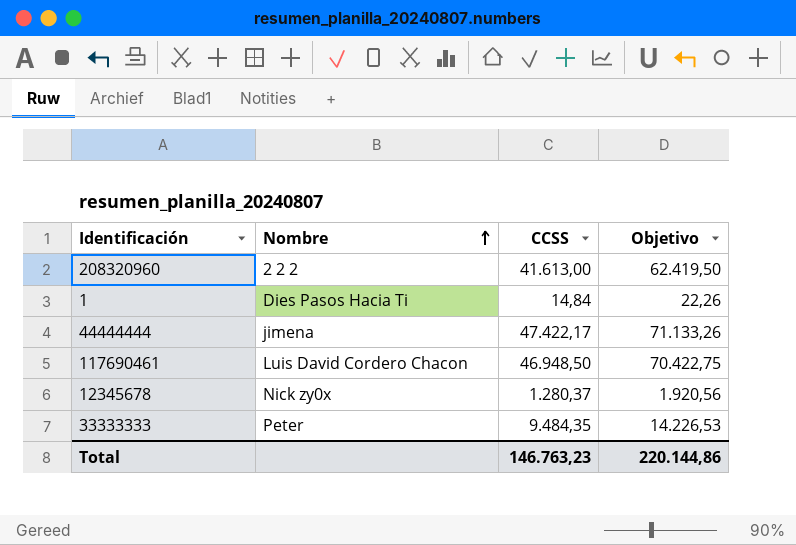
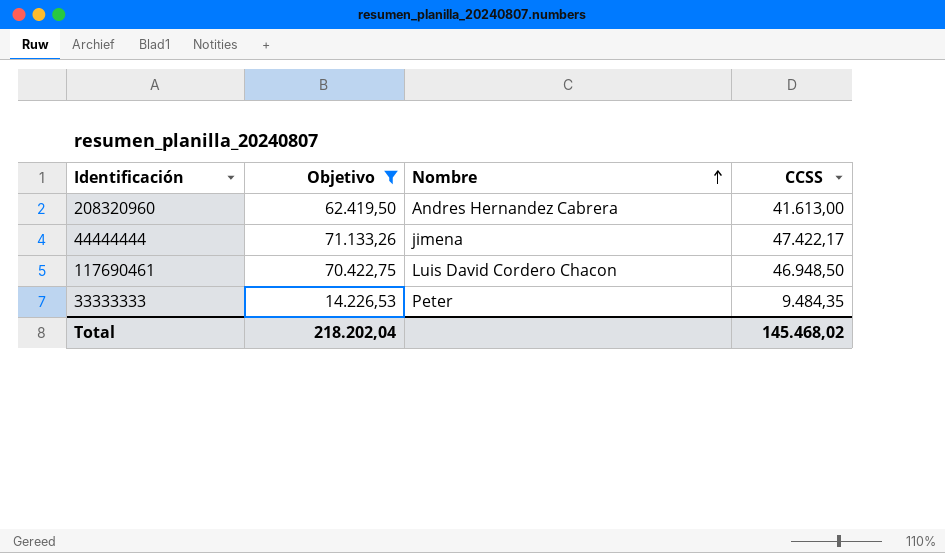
filter: none -> Objetivo >= 14.226,53
column Objetivo | position: 4 -> 2
208320960 | Nombre: 2 2 2 -> Andres Hernandez Cabrera
Total | Objetivo: 220.144,86 -> 218.202,04
Total | CCSS: 146.763,23 -> 145.468,02

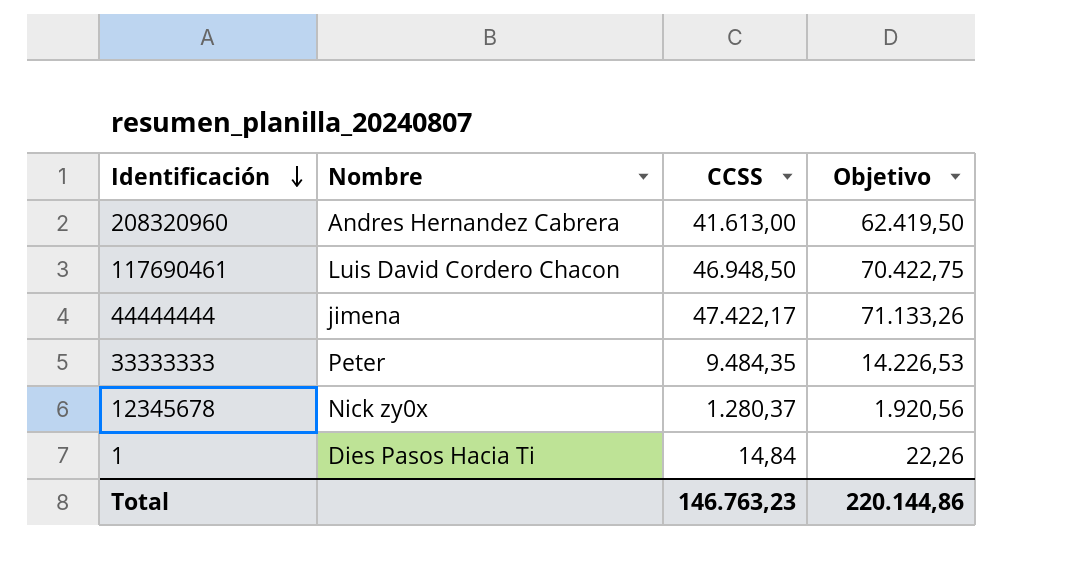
filter: Objetivo >= 14.226,53 -> none
row order: Nombre ascending -> Identificación descending
column Objetivo | position: 2 -> 4
Total | CCSS: 145.468,02 -> 146.763,23
Total | Objetivo: 218.202,04 -> 220.144,86

